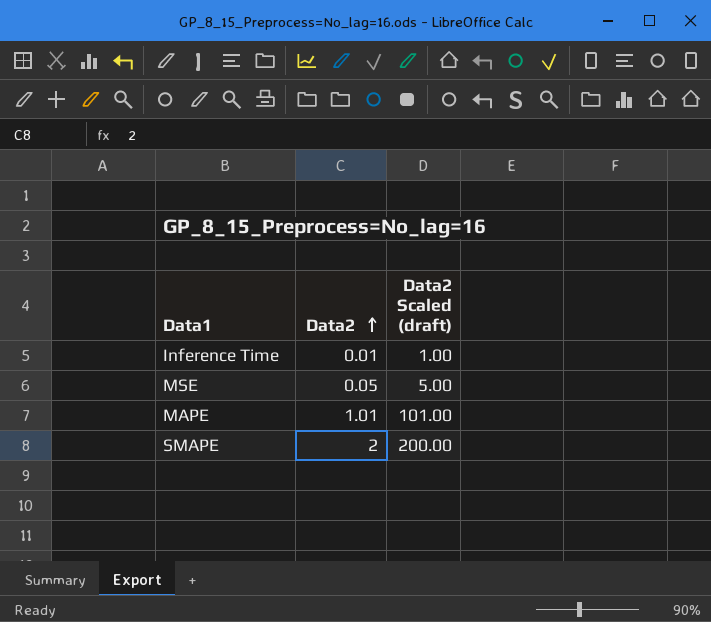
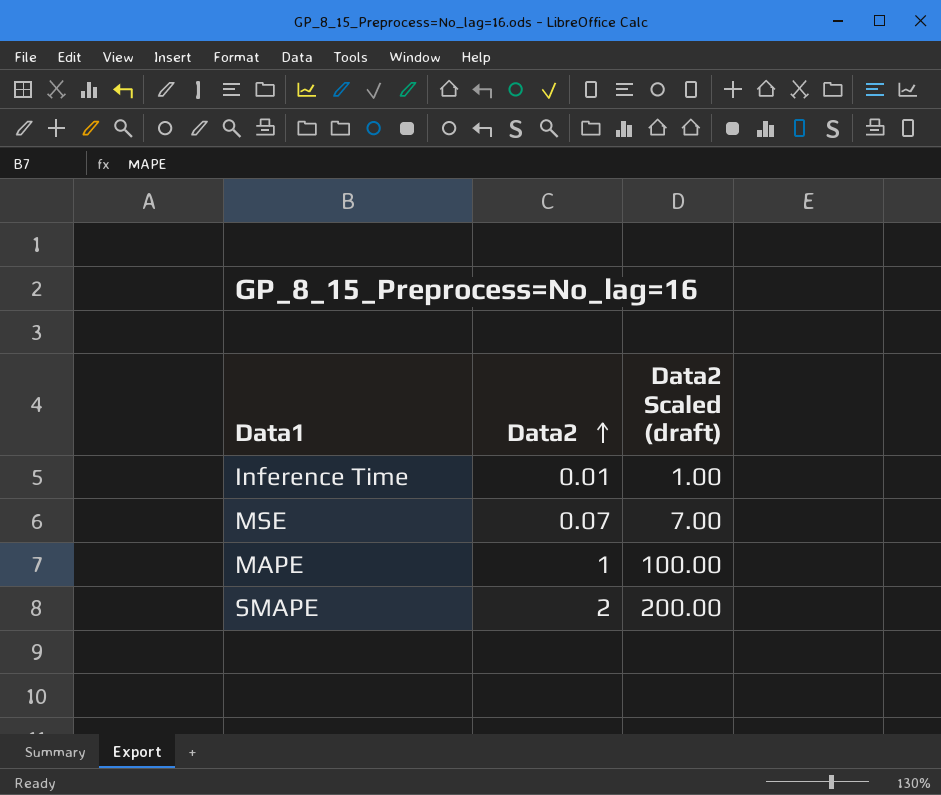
MSE | Data2: 0.05 -> 0.07
MSE | Data2 Scaled (draft): 5.00 -> 7.00
MAPE | Data2: 1.01 -> 1
MAPE | Data2 Scaled (draft): 101.00 -> 100.00

